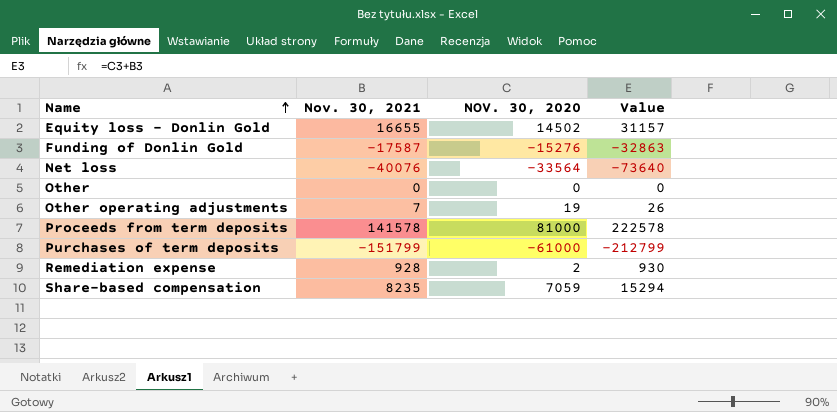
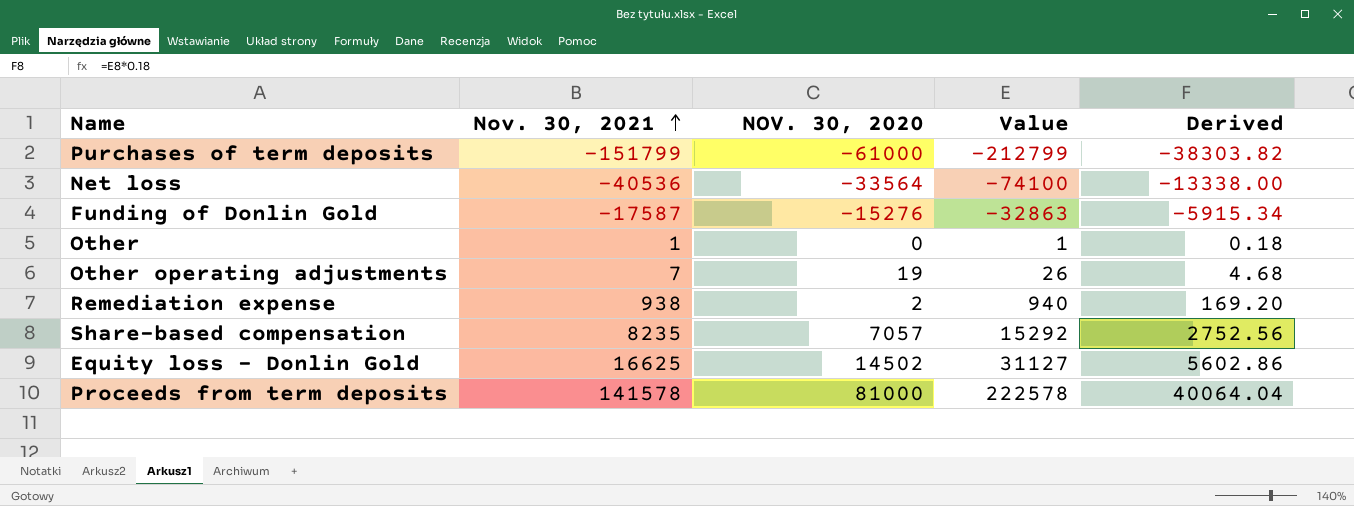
row order: Name ascending -> Nov. 30, 2021 ascending
column Derived | formula: none -> [Value] * 0.18
Net loss | Nov. 30, 2021: -40076 -> -40536
Net loss | Value: -73640 -> -74100
Other | Nov. 30, 2021: 0 -> 1
Other | Value: 0 -> 1
Remediation expense | Nov. 30, 2021: 928 -> 938
Remediation expense | Value: 930 -> 940
Share-based compensation | NOV. 30, 2020: 7059 -> 7057
Share-based compensation | Value: 15294 -> 15292
Equity loss – Donlin Gold | Nov. 30, 2021: 16655 -> 16625
Equity loss – Donlin Gold | Value: 31157 -> 31127

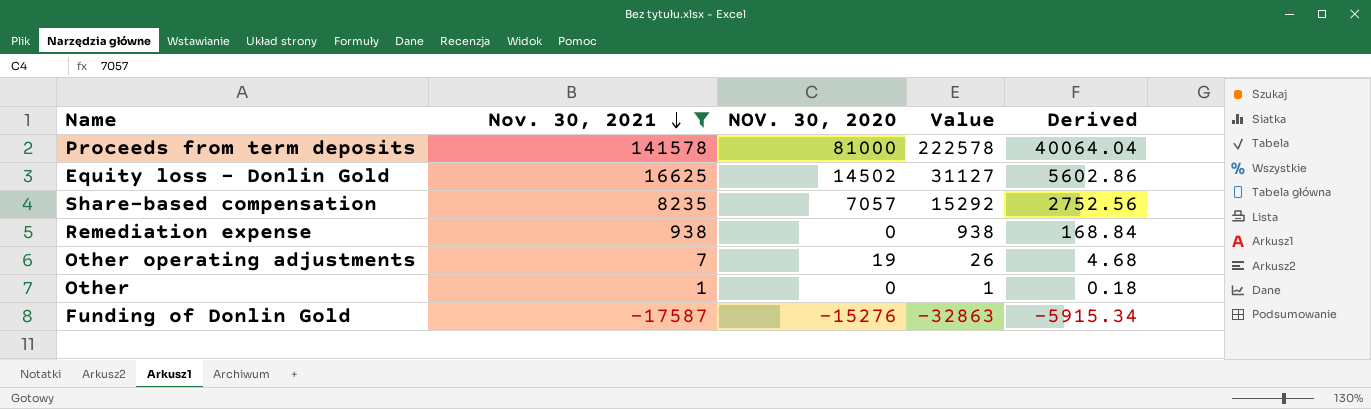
filter: none -> Nov. 30, 2021 >= -17587
row order: Nov. 30, 2021 ascending -> Nov. 30, 2021 descending
Remediation expense | NOV. 30, 2020: 2 -> 0
Remediation expense | Value: 940 -> 938
Remediation expense | Derived: 169.20 -> 168.84

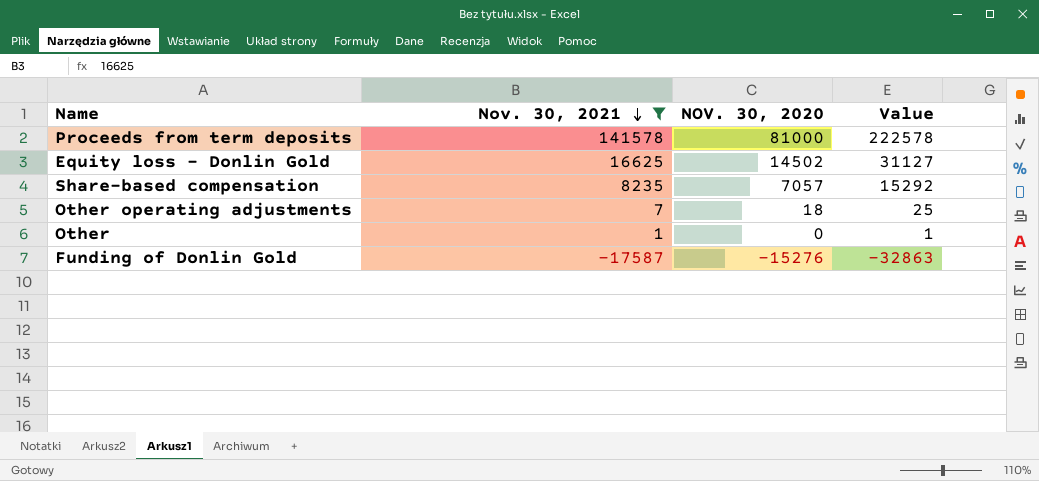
column Derived | formula: [Value] * 0.18 -> none
row Remediation expense: 938 | 0 | 938 | 168.84 -> none
Other operating adjustments | NOV. 30, 2020: 19 -> 18
Other operating adjustments | Value: 26 -> 25

